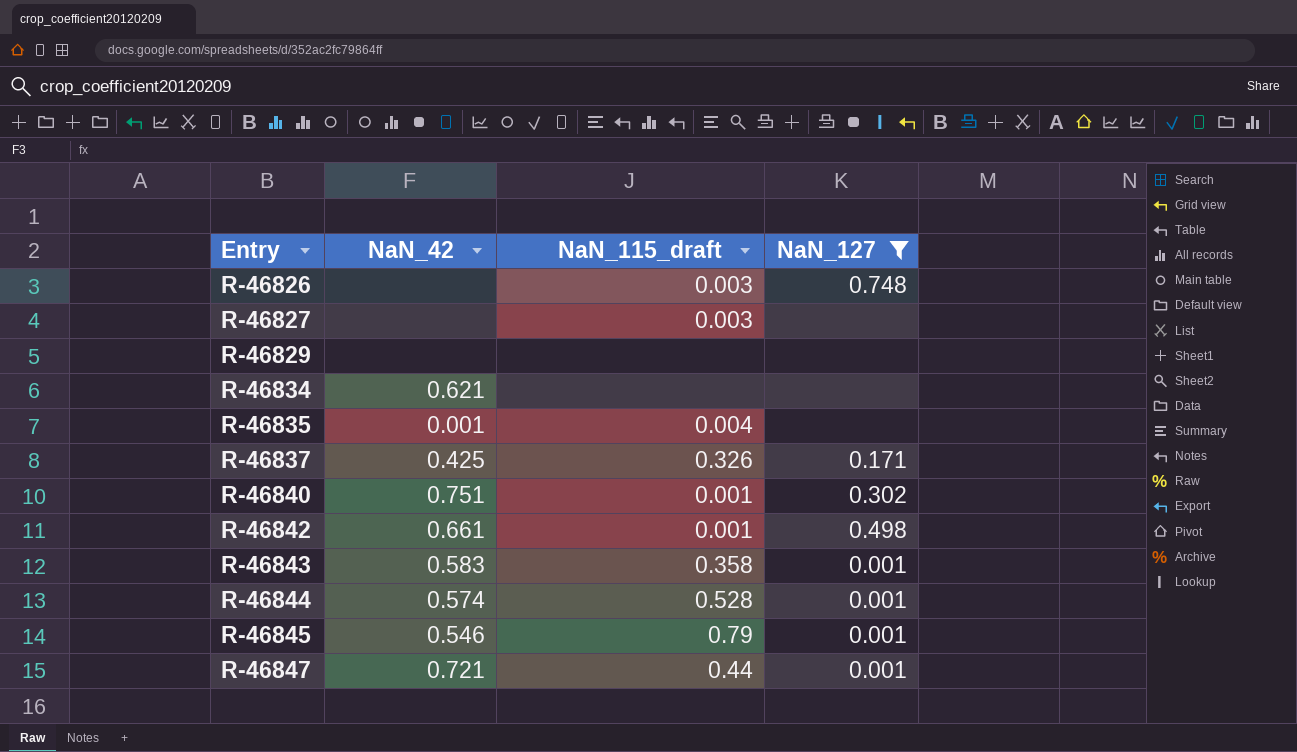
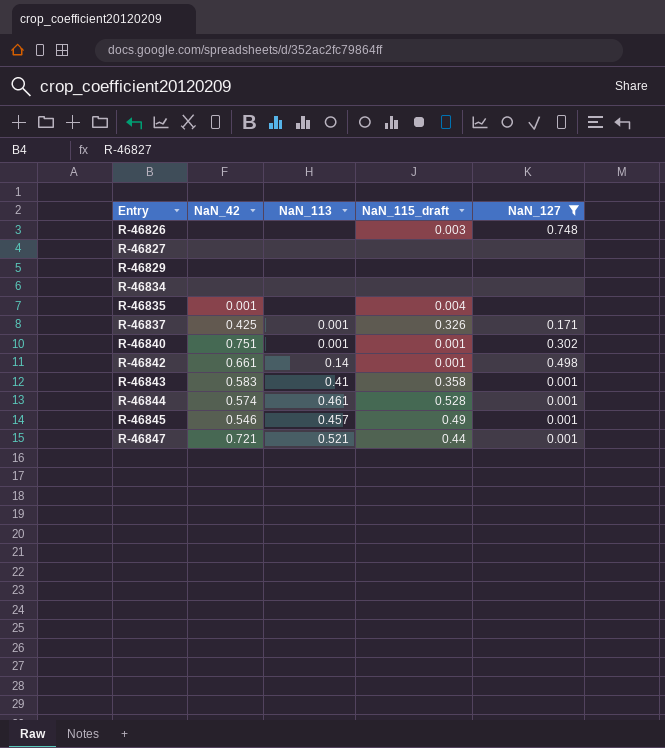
column NaN_113 | position: none -> 3
R-46827 | NaN_115_draft: 0.003 -> none
R-46834 | NaN_42: 0.621 -> none
R-46845 | NaN_115_draft: 0.79 -> 0.49

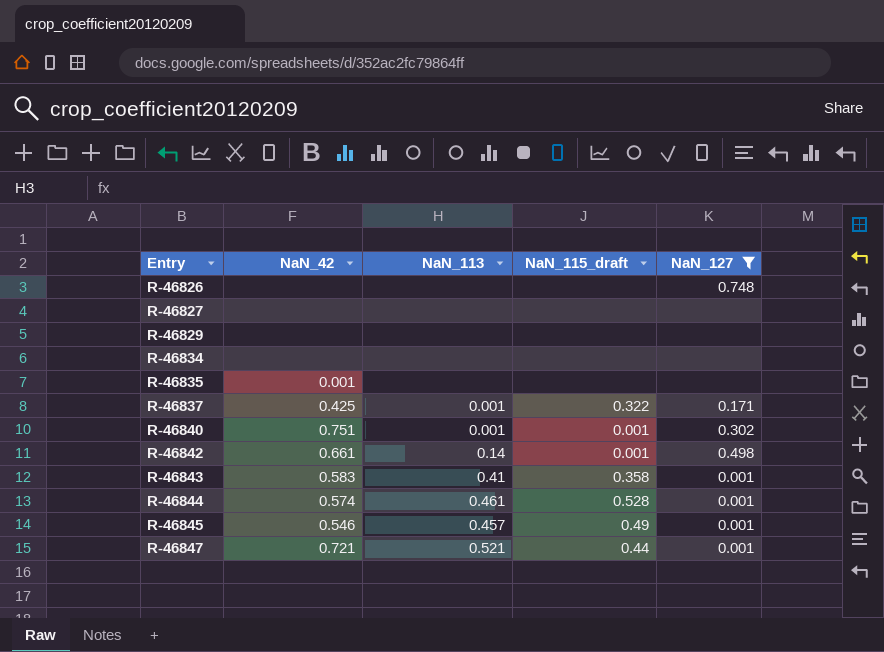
R-46826 | NaN_115_draft: 0.003 -> none
R-46835 | NaN_115_draft: 0.004 -> none
R-46837 | NaN_115_draft: 0.326 -> 0.322

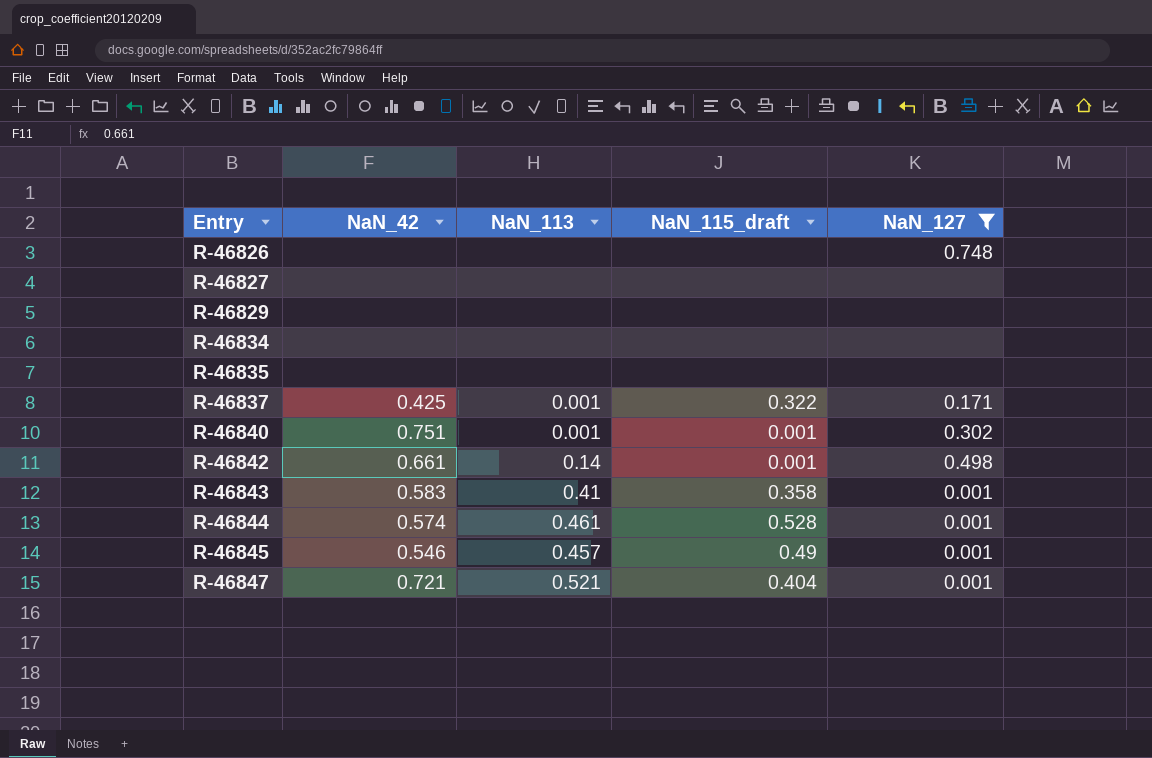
R-46835 | NaN_42: 0.001 -> none
R-46847 | NaN_115_draft: 0.44 -> 0.404

